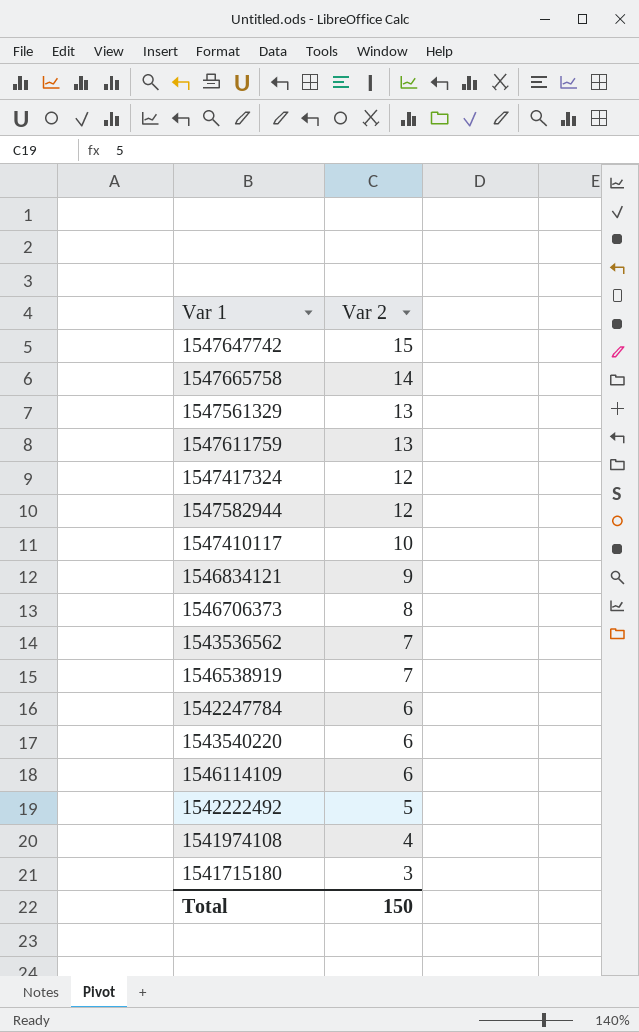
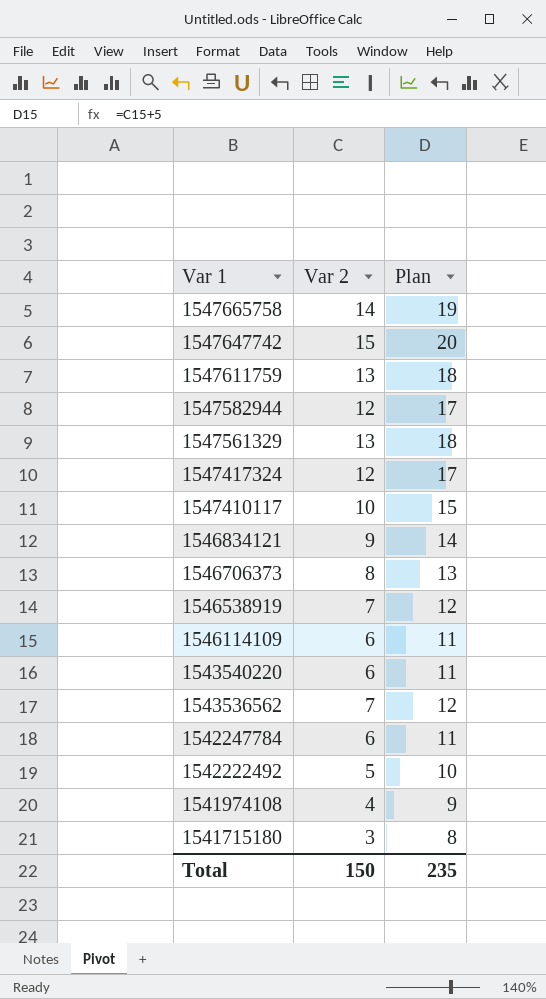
row order: Var 2 descending -> Var 1 descending
column Plan | formula: none -> [Var 2] + 5

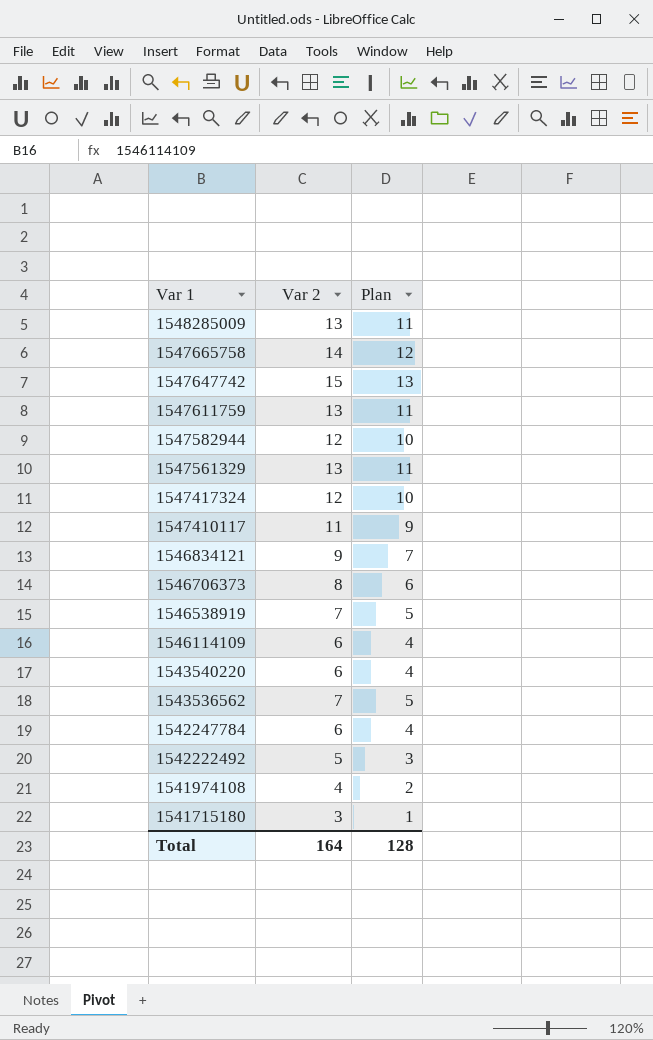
column Plan | formula: [Var 2] + 5 -> [Var 2] - 2
row 1548285009: none -> 13 | 11
1547410117 | Var 2: 10 -> 11
Total | Var 2: 150 -> 164
Total | Plan: 235 -> 128

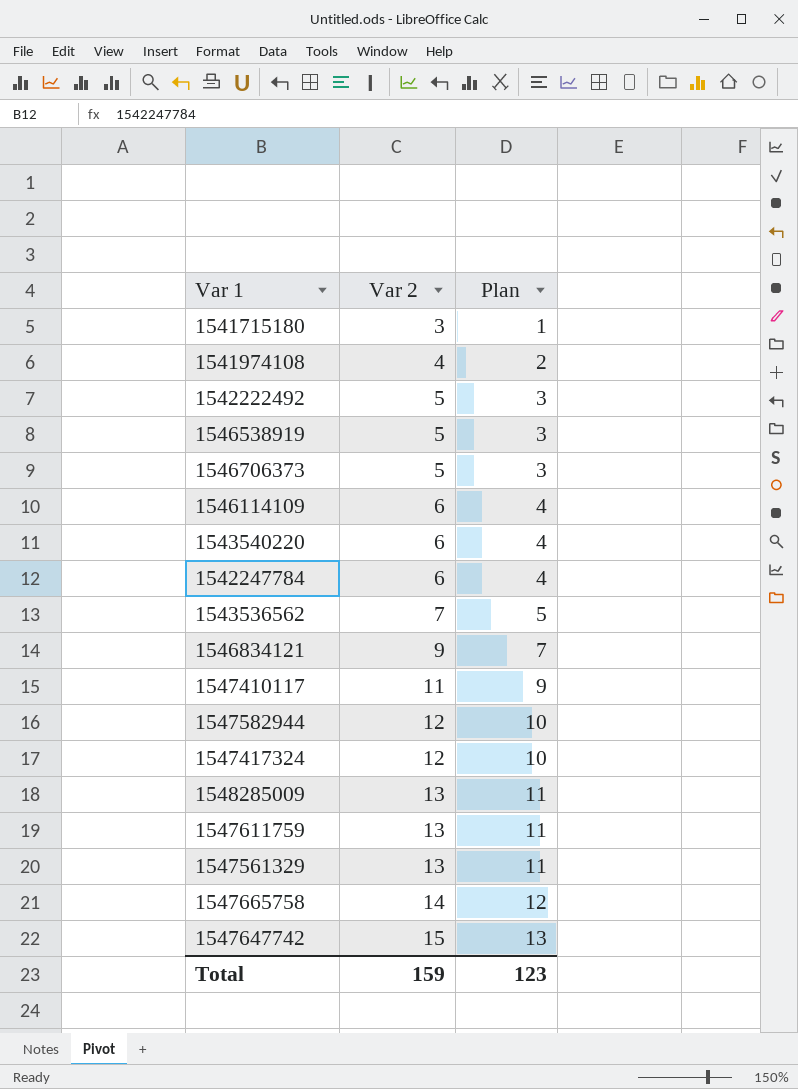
row order: Var 1 descending -> Var 2 ascending
1546538919 | Var 2: 7 -> 5
1546538919 | Plan: 5 -> 3
1546706373 | Var 2: 8 -> 5
1546706373 | Plan: 6 -> 3
Total | Var 2: 164 -> 159
Total | Plan: 128 -> 123

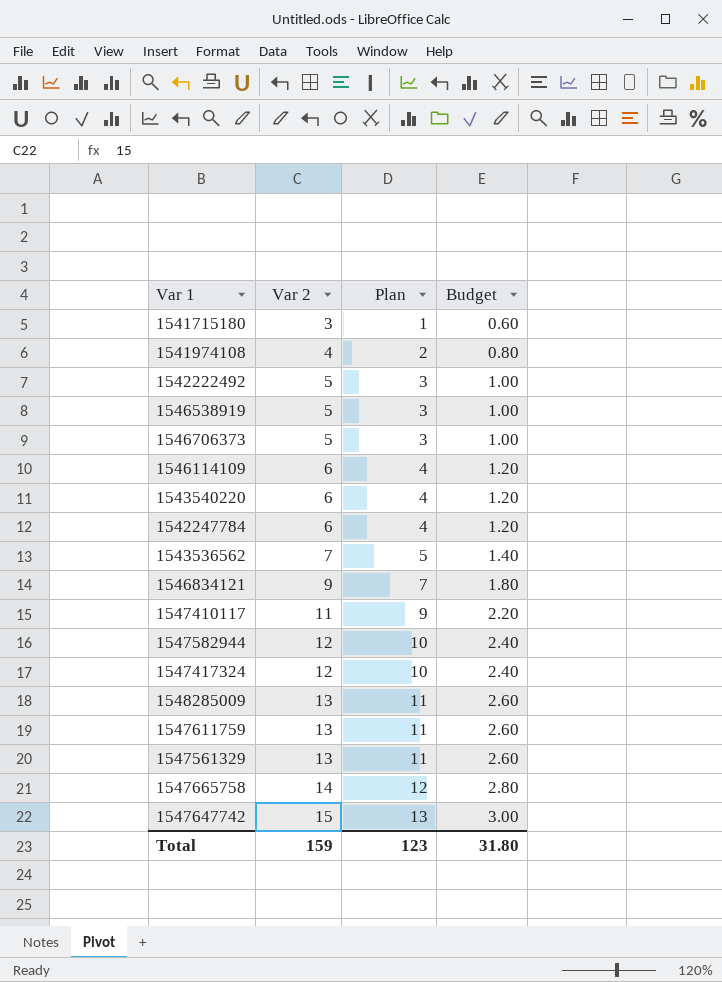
column Budget | formula: none -> [Var 2] * 0.2

